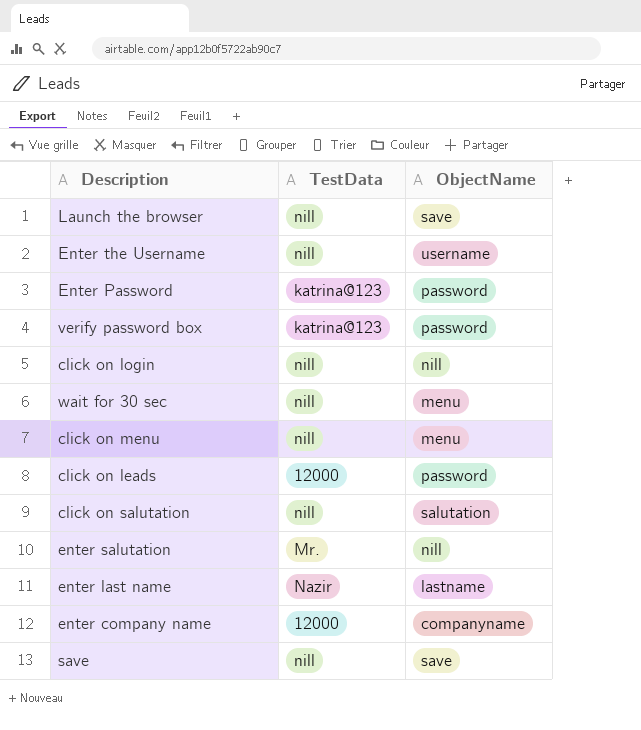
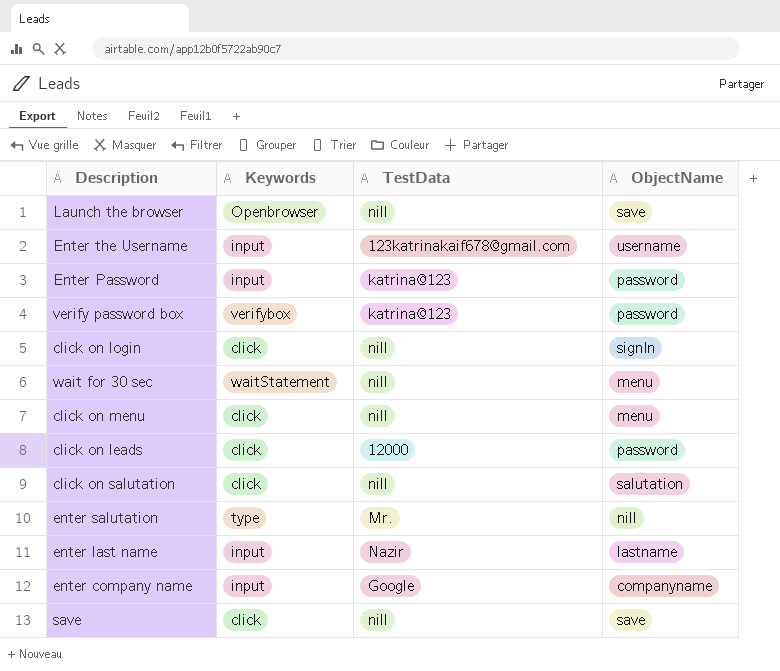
column Keywords | position: none -> 2
Enter the Username | TestData: nill -> 123katrinakaif678@gmail.com
click on login | ObjectName: nill -> signIn
enter company name | TestData: 12000 -> Google

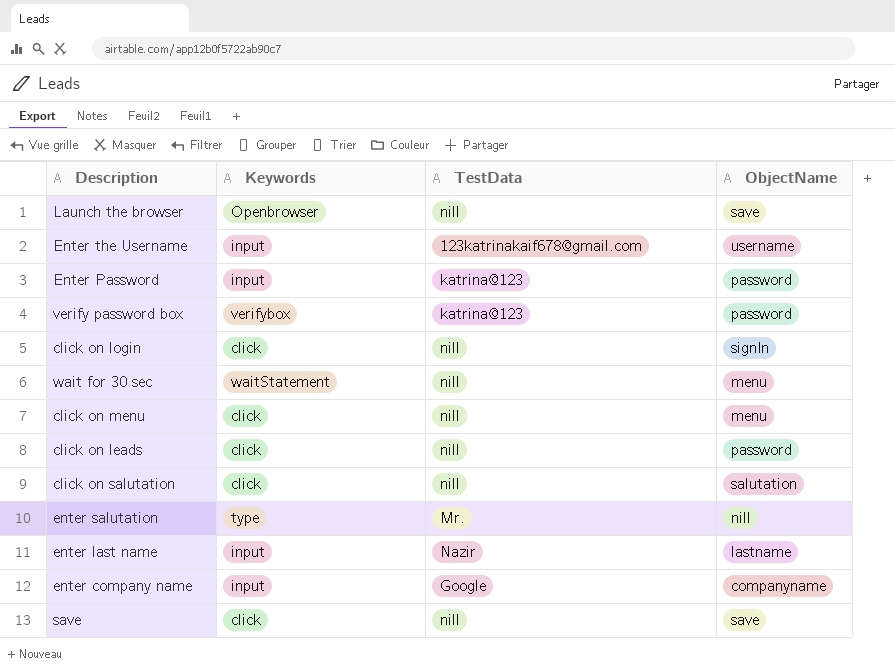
click on leads | TestData: 12000 -> nill

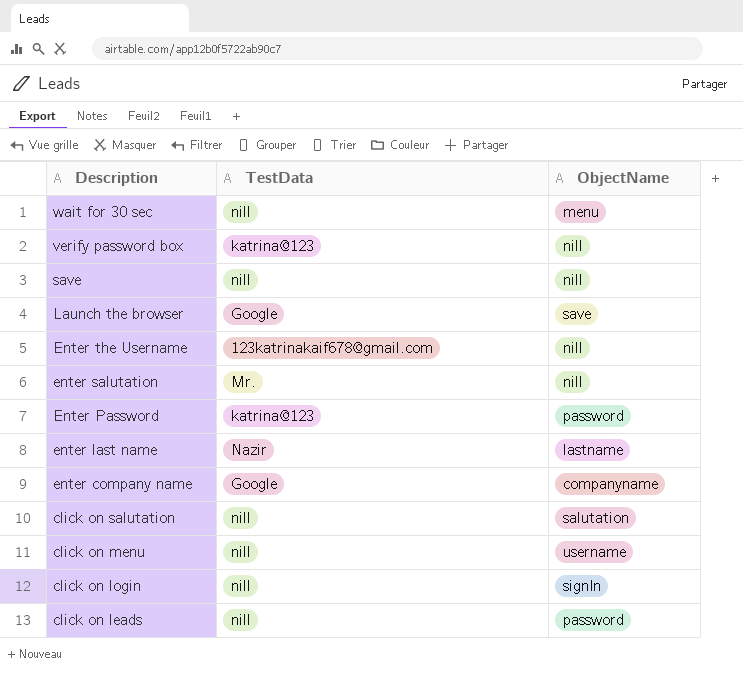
row order: none -> Description descending
column Keywords | position: 2 -> none
verify password box | ObjectName: password -> nill
save | ObjectName: save -> nill
Launch the browser | TestData: nill -> Google
Enter the Username | ObjectName: username -> nill
click on menu | ObjectName: menu -> username

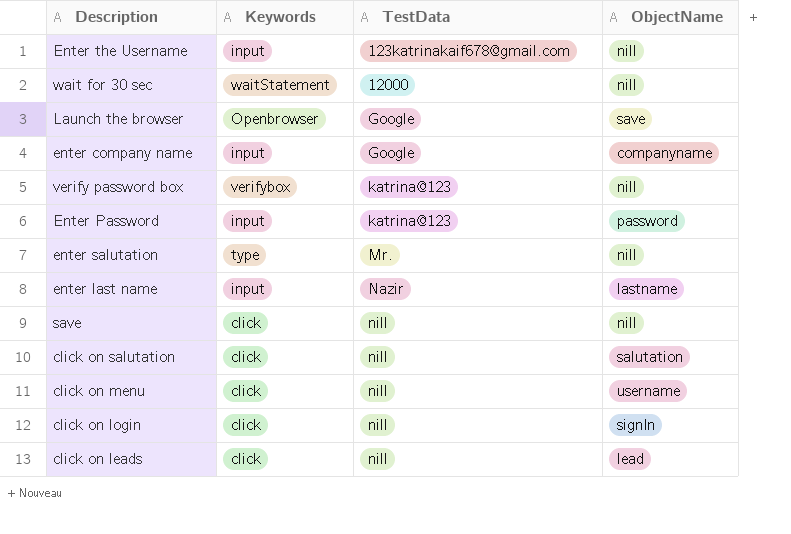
row order: Description descending -> TestData ascending
column Keywords | position: none -> 2
wait for 30 sec | TestData: nill -> 12000
wait for 30 sec | ObjectName: menu -> nill
click on leads | ObjectName: password -> lead

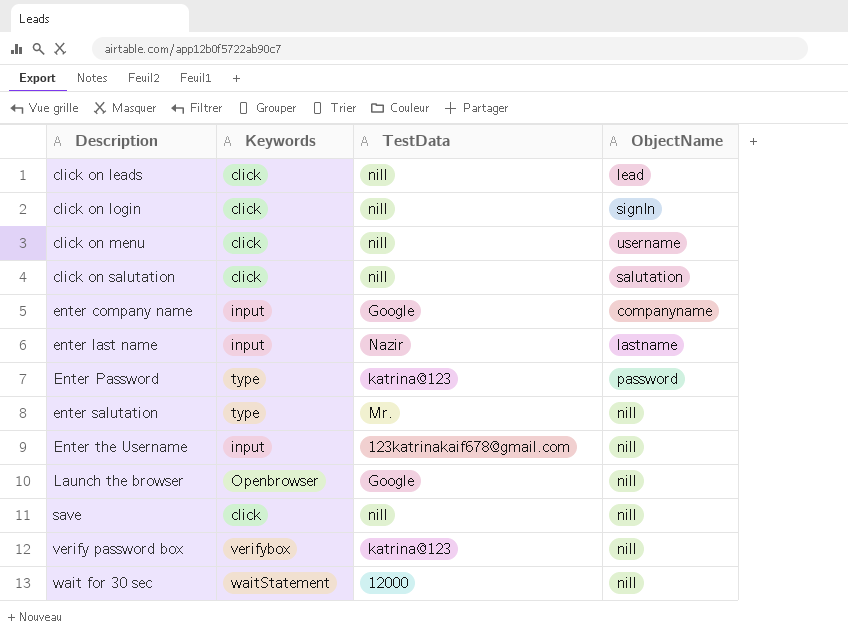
row order: TestData ascending -> Description ascending
Enter Password | Keywords: input -> type
Launch the browser | ObjectName: save -> nill

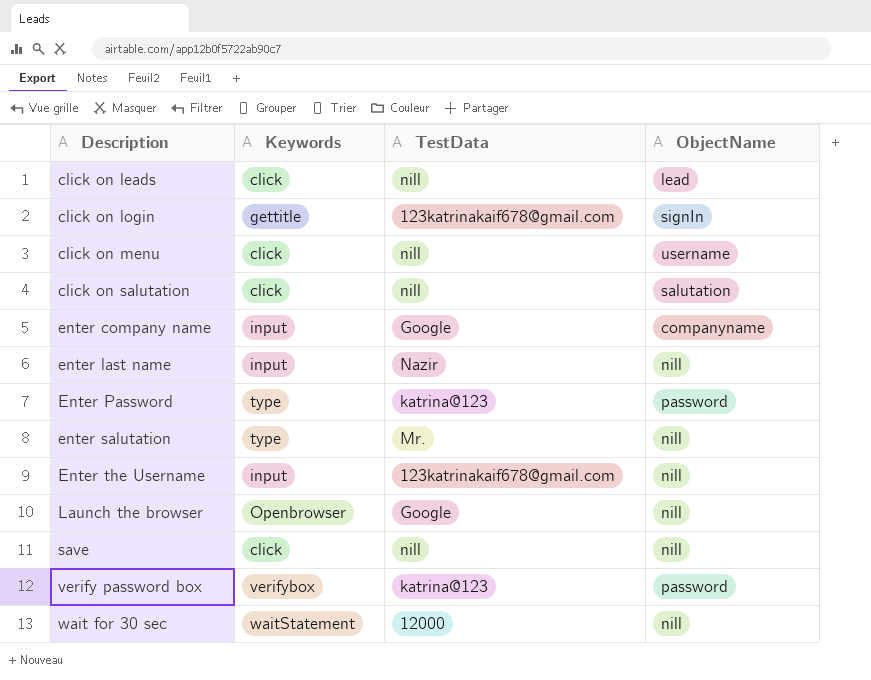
click on login | Keywords: click -> gettitle
click on login | TestData: nill -> 123katrinakaif678@gmail.com
enter last name | ObjectName: lastname -> nill
verify password box | ObjectName: nill -> password

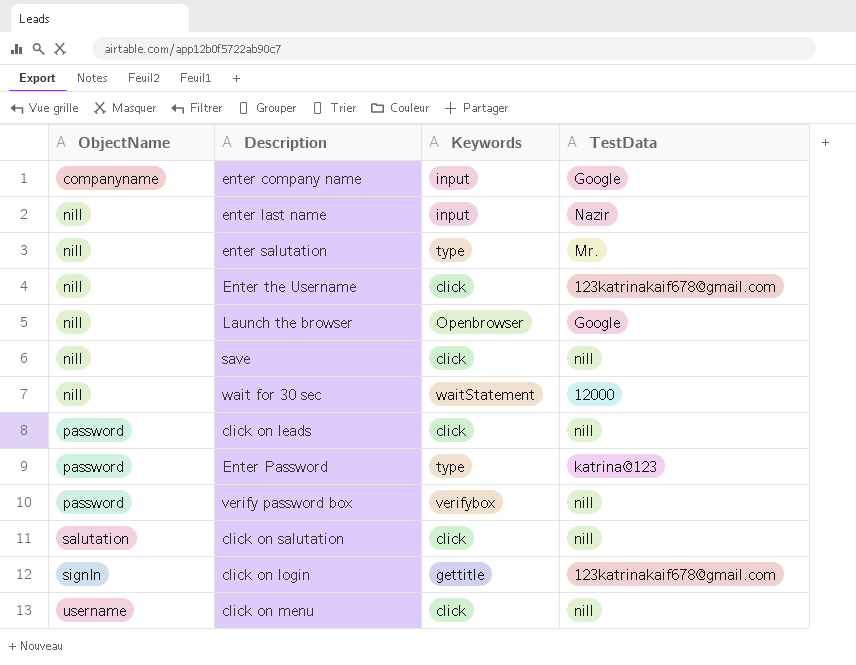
row order: Description ascending -> ObjectName ascending
column ObjectName | position: 4 -> 1
Enter the Username | Keywords: input -> click
click on leads | ObjectName: lead -> password
verify password box | TestData: katrina@123 -> nill

